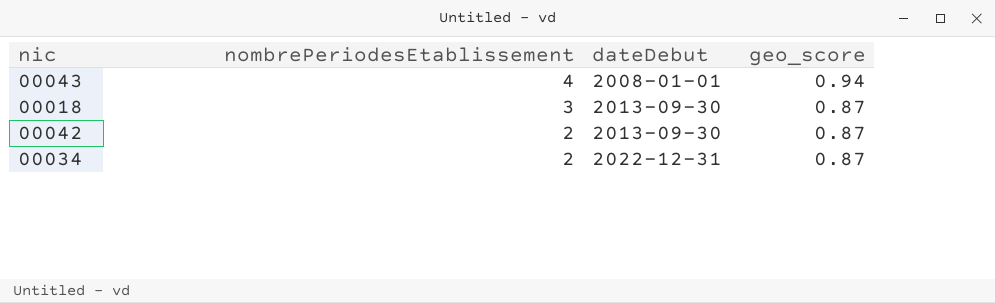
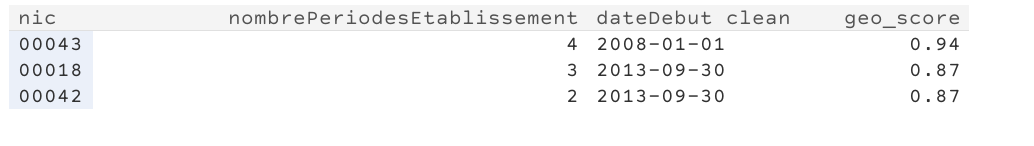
column name: dateDebut -> dateDebut clean
row 00034: 2 | 2022-12-31 | 0.87 -> none

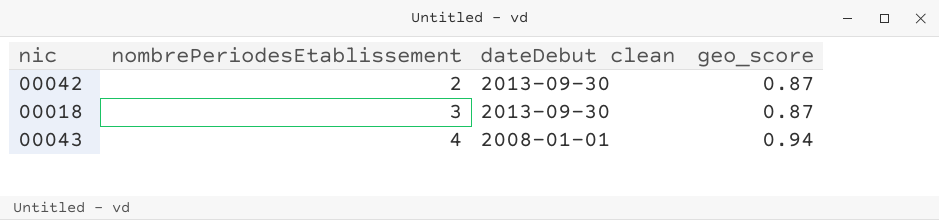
row order: nombrePeriodesEtablissement descending -> nombrePeriodesEtablissement ascending

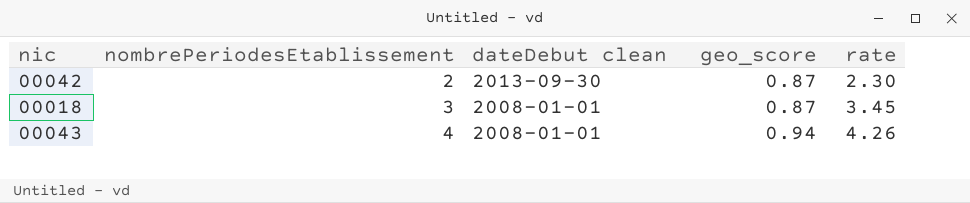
column rate | formula: none -> [nombrePeriodesEtablissement] / [geo_score]
00018 | dateDebut clean: 2013-09-30 -> 2008-01-01

